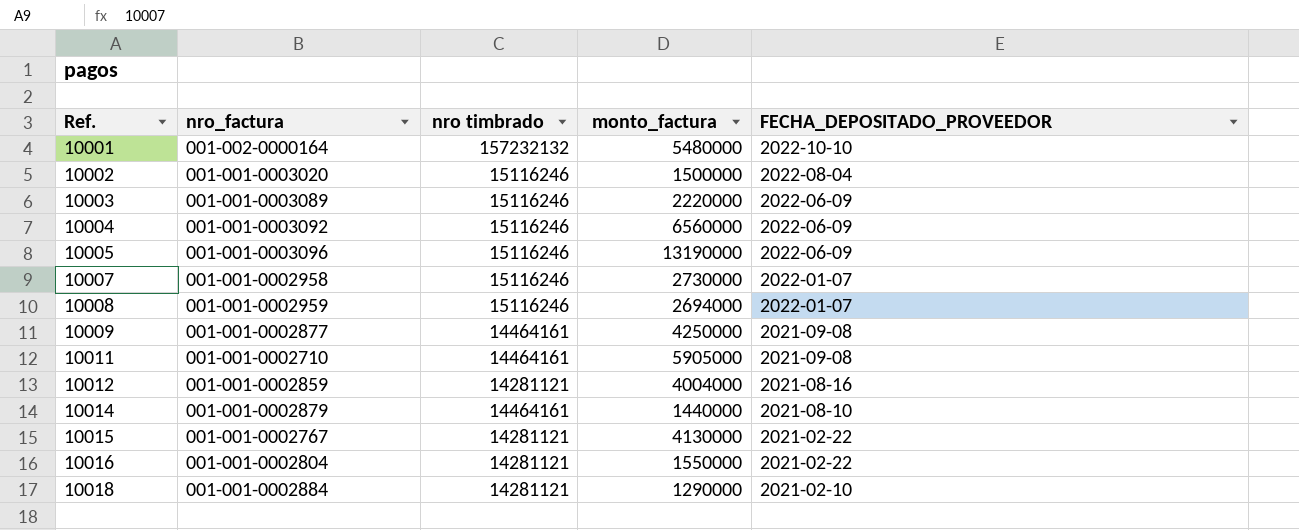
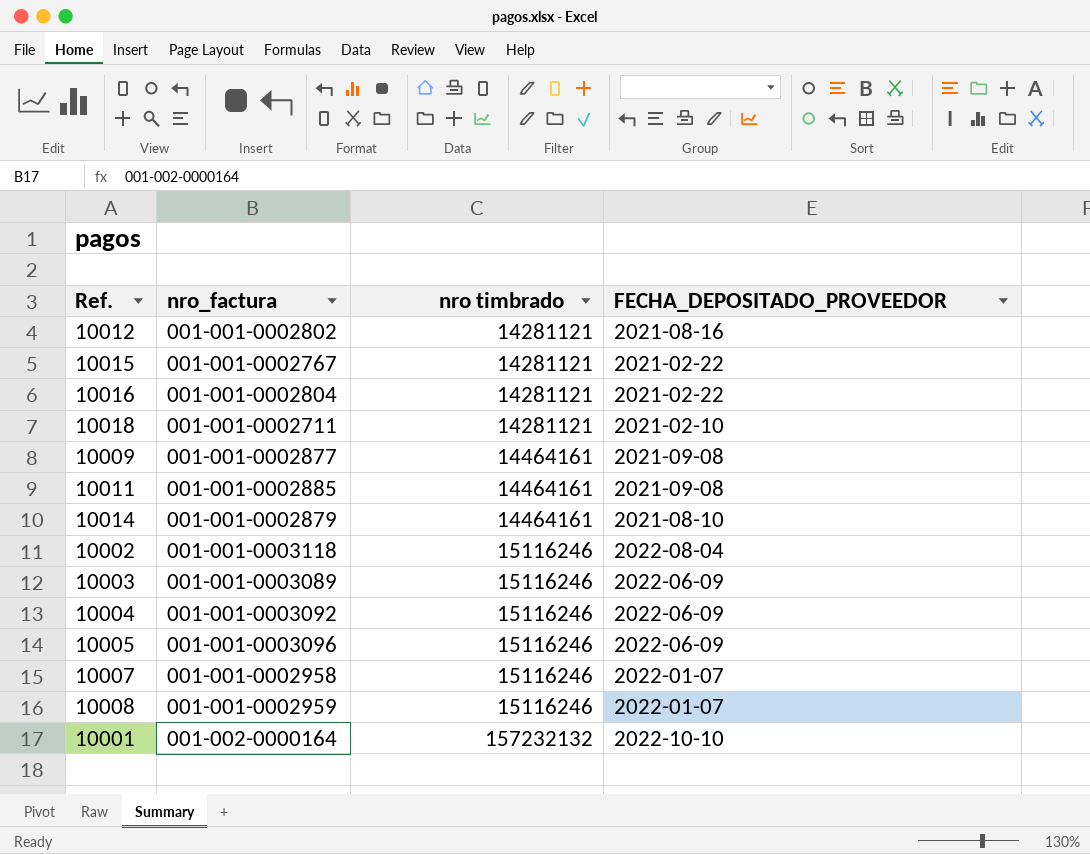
row order: Ref. ascending -> nro timbrado ascending
column monto_factura | position: 4 -> none
10012 | nro_factura: 001-001-0002859 -> 001-001-0002802
10018 | nro_factura: 001-001-0002884 -> 001-001-0002711
10011 | nro_factura: 001-001-0002710 -> 001-001-0002885
10002 | nro_factura: 001-001-0003020 -> 001-001-0003118

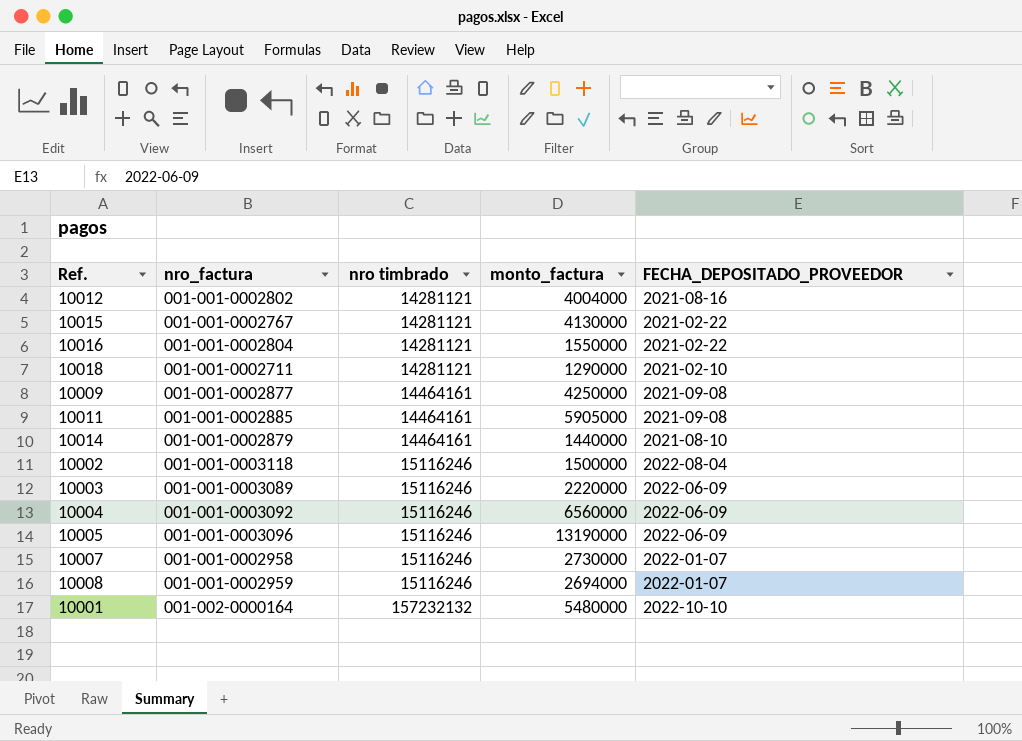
column monto_factura | position: none -> 4

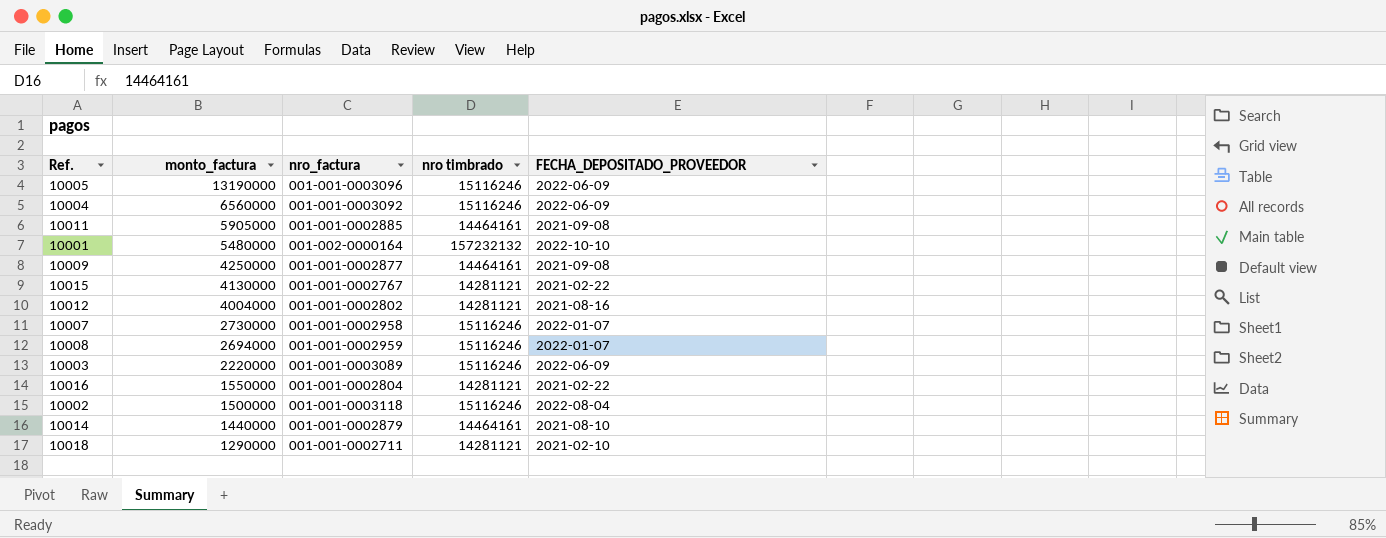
row order: nro timbrado ascending -> monto_factura descending
column monto_factura | position: 4 -> 2

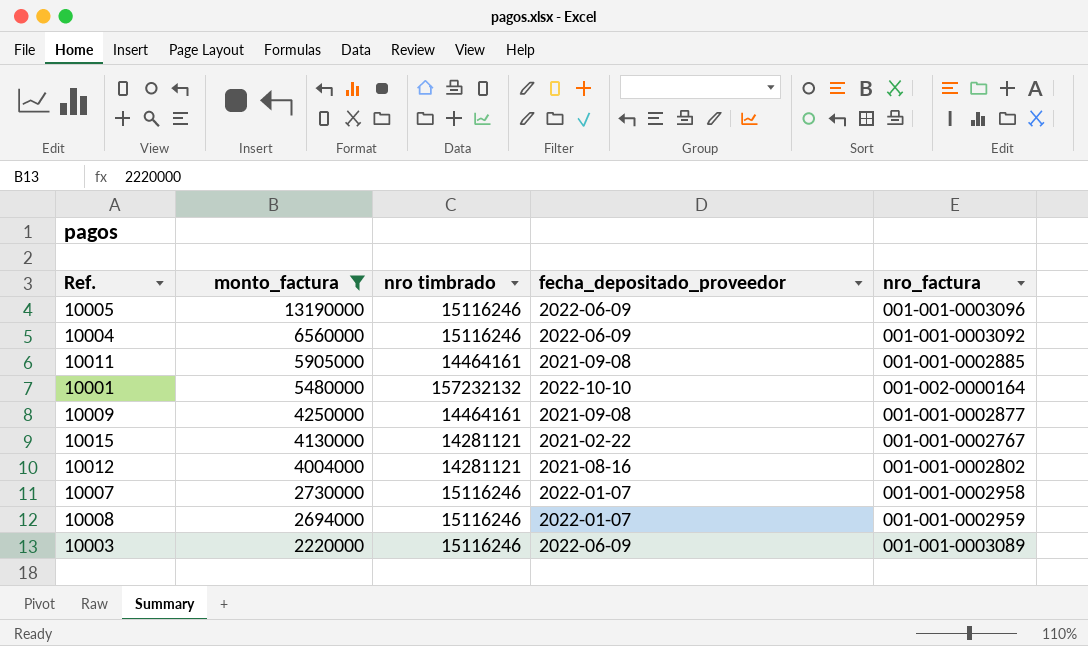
filter: none -> monto_factura >= 2220000
column name: FECHA_DEPOSITADO_PROVEEDOR -> fecha_depositado_proveedor
column nro_factura | position: 3 -> 5

